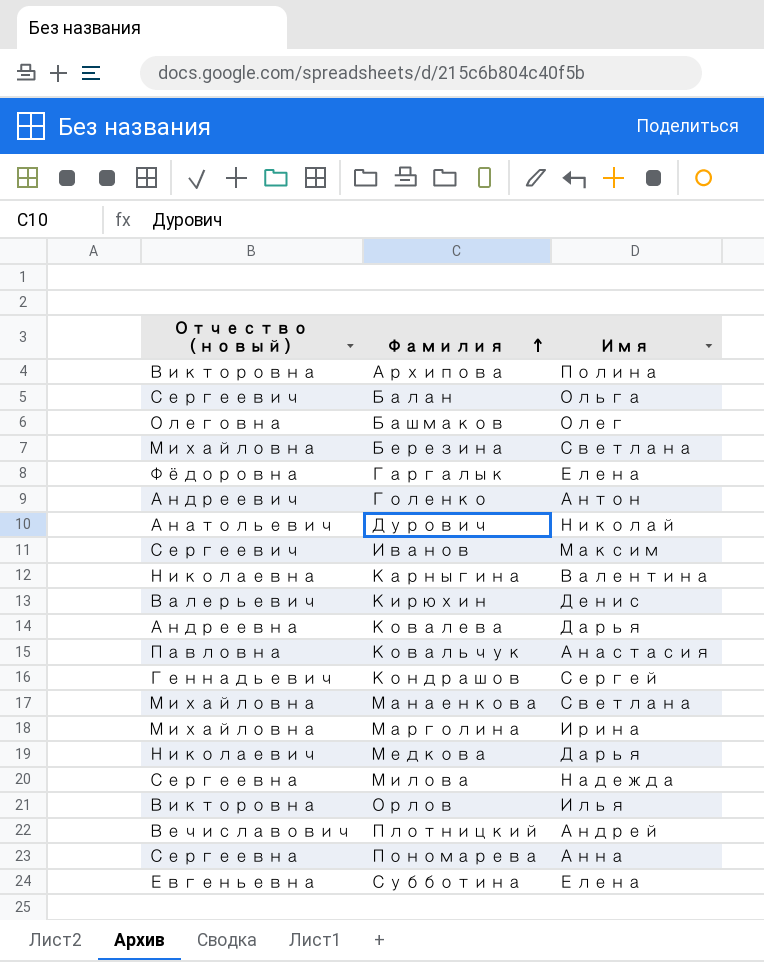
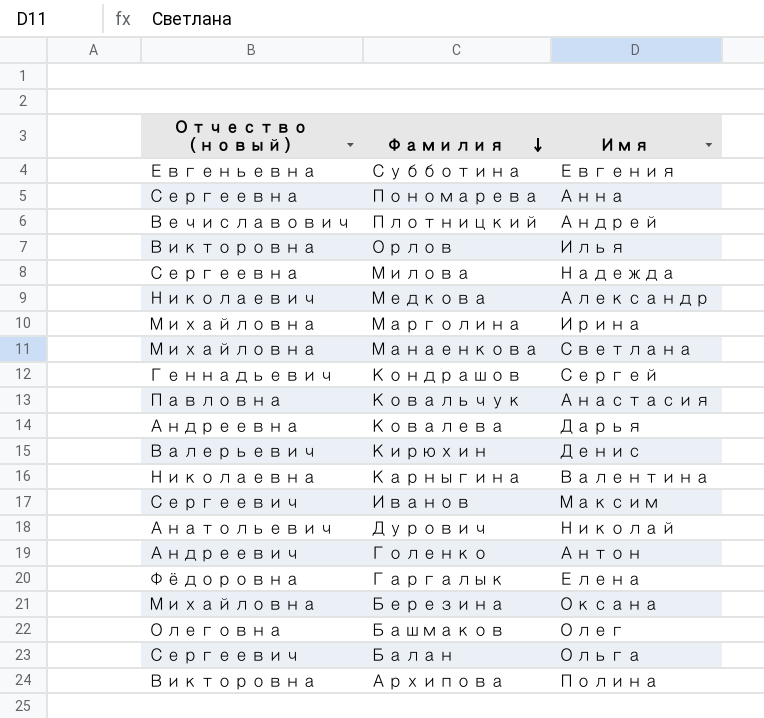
row order: Фамилия ascending -> Фамилия descending
Субботина | Имя: Елена -> Евгения
Медкова | Имя: Дарья -> Александр
Березина | Имя: Светлана -> Оксана

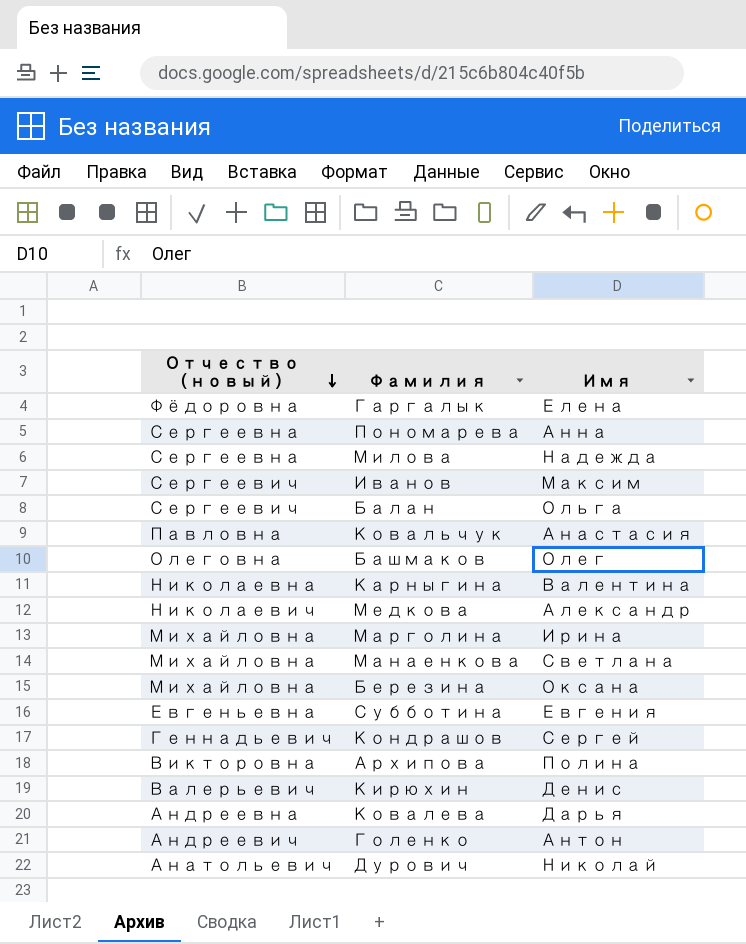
row order: Фамилия descending -> Отчество (новый) descending
row Плотницкий: Вечиславович | Андрей -> none
row Орлов: Викторовна | Илья -> none

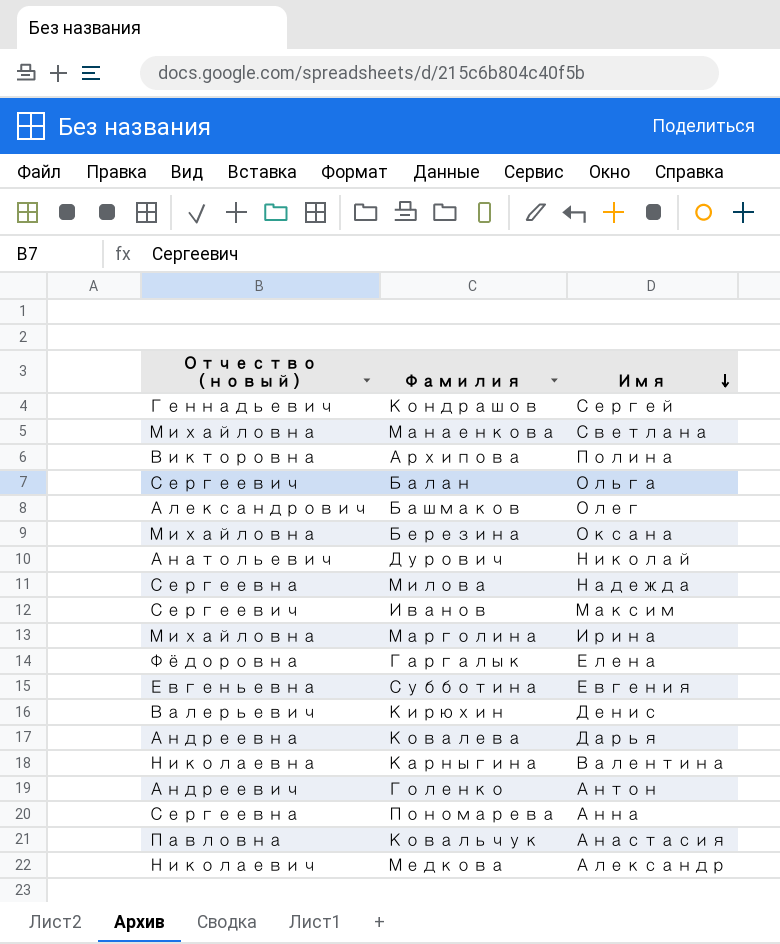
row order: Отчество (новый) descending -> Имя descending
Башмаков | Отчество (новый): Олеговна -> Александрович

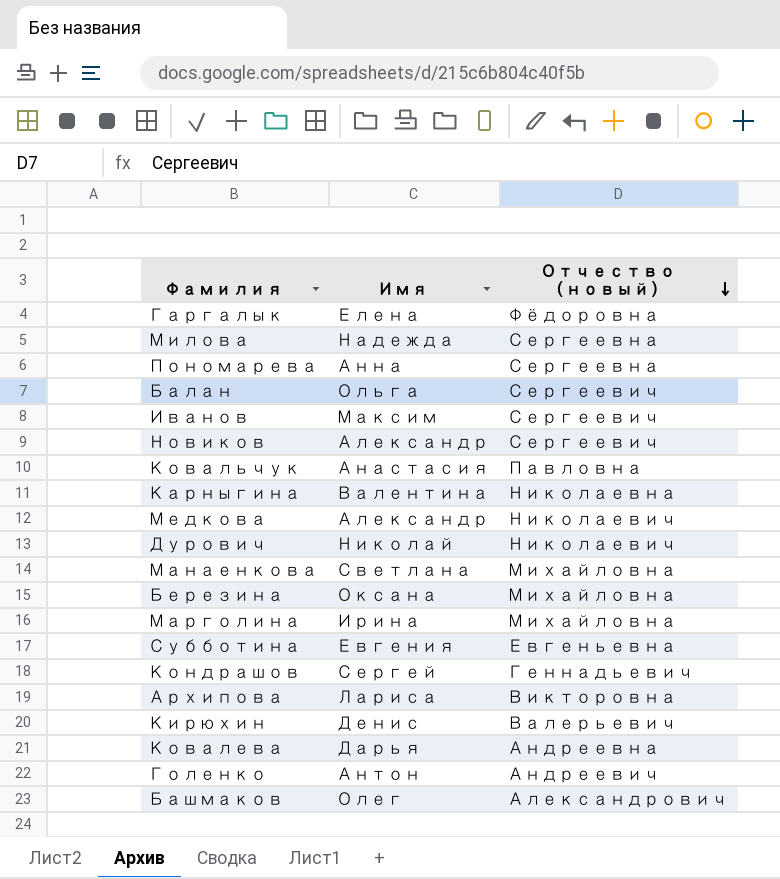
row order: Имя descending -> Отчество (новый) descending
column Отчество (новый) | position: 1 -> 3
row Новиков: none -> Александр | Сергеевич
Дурович | Отчество (новый): Анатольевич -> Николаевич
Архипова | Имя: Полина -> Лариса

